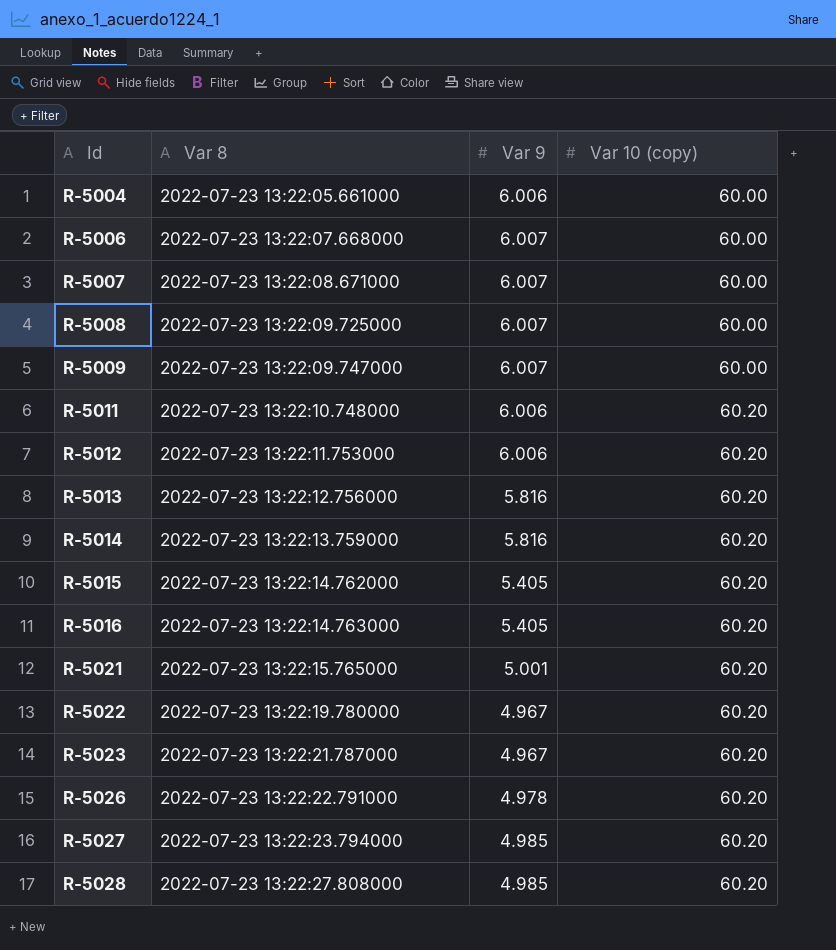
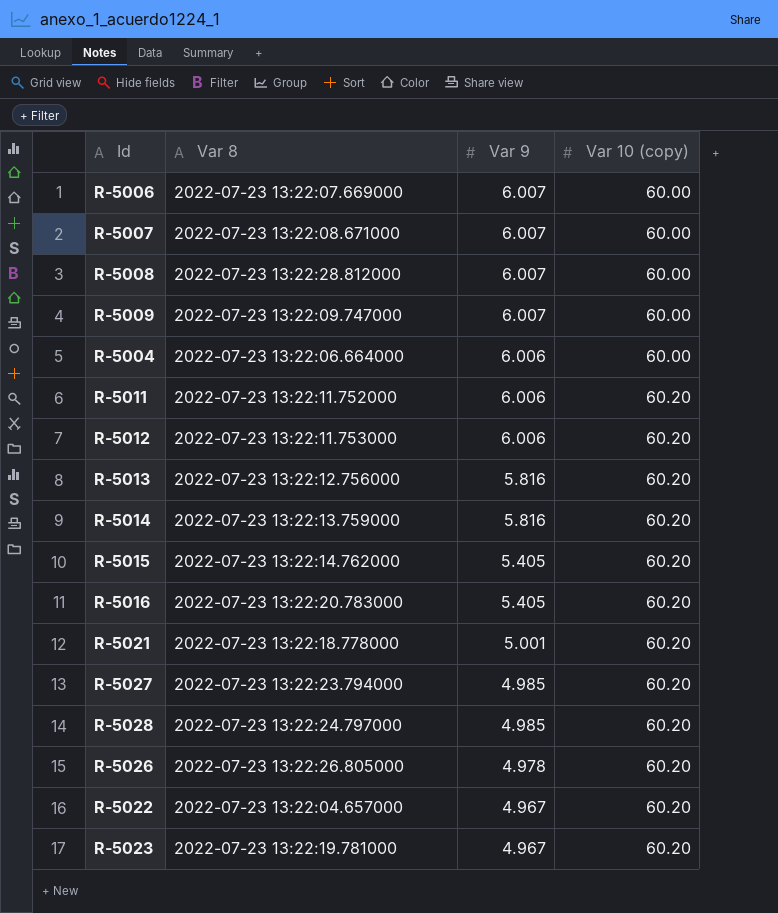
row order: Id ascending -> Var 9 descending
R-5006 | Var 8: 2022-07-23 13:22:07.668000 -> 2022-07-23 13:22:07.669000
R-5008 | Var 8: 2022-07-23 13:22:09.725000 -> 2022-07-23 13:22:28.812000
R-5004 | Var 8: 2022-07-23 13:22:05.661000 -> 2022-07-23 13:22:06.664000
R-5011 | Var 8: 2022-07-23 13:22:10.748000 -> 2022-07-23 13:22:11.752000
R-5016 | Var 8: 2022-07-23 13:22:14.763000 -> 2022-07-23 13:22:20.783000
R-5021 | Var 8: 2022-07-23 13:22:15.765000 -> 2022-07-23 13:22:18.778000
R-5028 | Var 8: 2022-07-23 13:22:27.808000 -> 2022-07-23 13:22:24.797000
R-5026 | Var 8: 2022-07-23 13:22:22.791000 -> 2022-07-23 13:22:26.805000
R-5022 | Var 8: 2022-07-23 13:22:19.780000 -> 2022-07-23 13:22:04.657000
R-5023 | Var 8: 2022-07-23 13:22:21.787000 -> 2022-07-23 13:22:19.781000

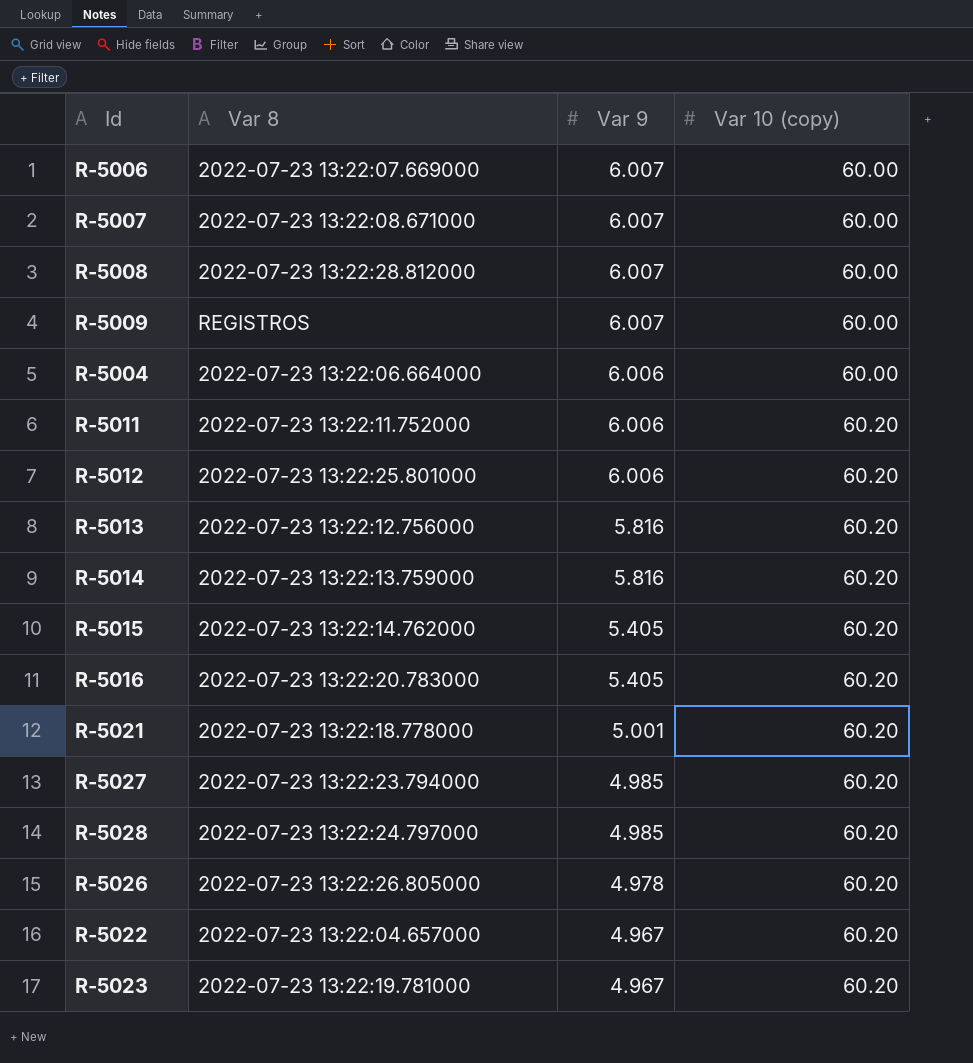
R-5009 | Var 8: 2022-07-23 13:22:09.747000 -> REGISTROS
R-5012 | Var 8: 2022-07-23 13:22:11.753000 -> 2022-07-23 13:22:25.801000

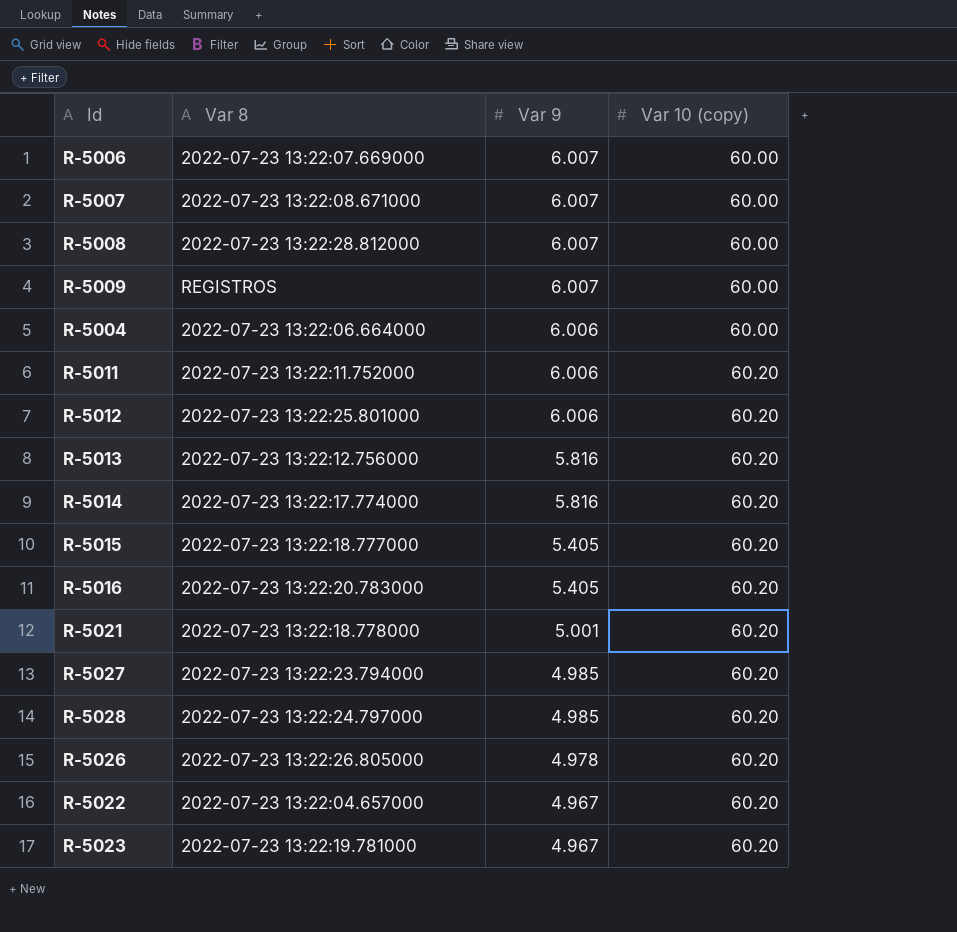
R-5014 | Var 8: 2022-07-23 13:22:13.759000 -> 2022-07-23 13:22:17.774000
R-5015 | Var 8: 2022-07-23 13:22:14.762000 -> 2022-07-23 13:22:18.777000

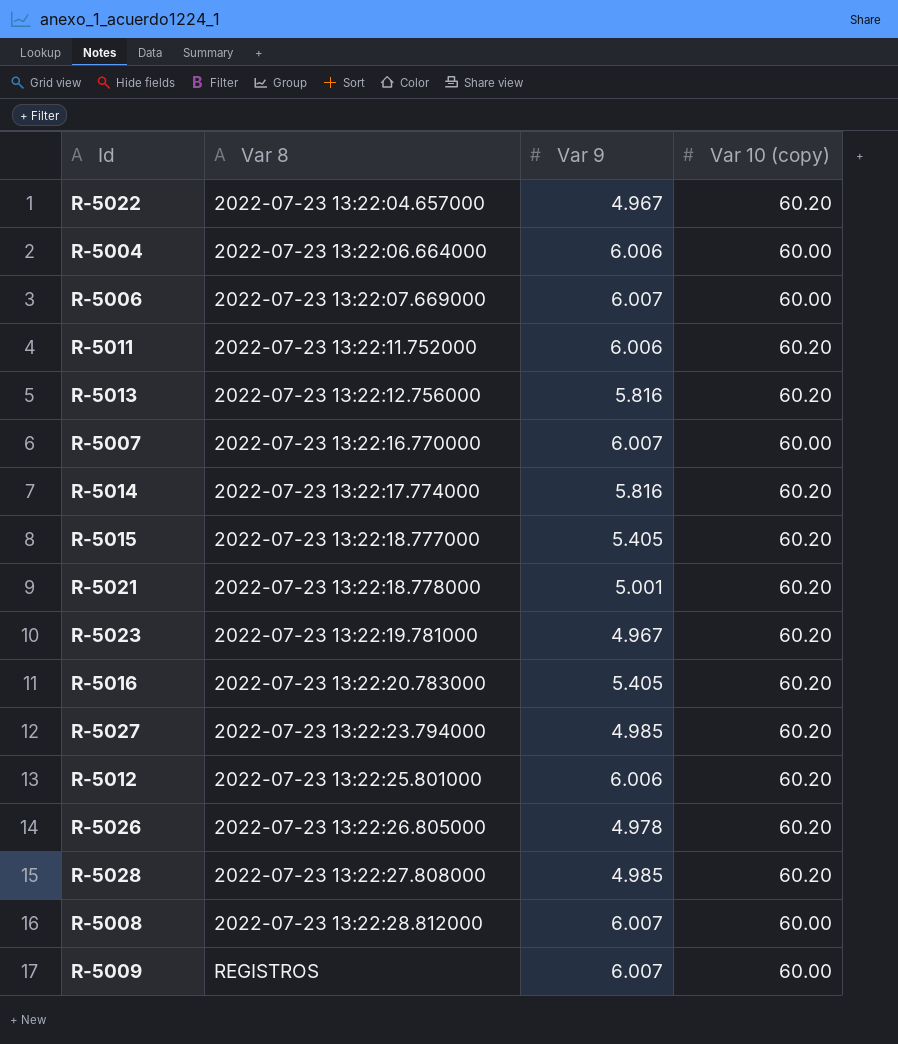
row order: Var 9 descending -> Var 8 ascending
R-5007 | Var 8: 2022-07-23 13:22:08.671000 -> 2022-07-23 13:22:16.770000
R-5028 | Var 8: 2022-07-23 13:22:24.797000 -> 2022-07-23 13:22:27.808000

